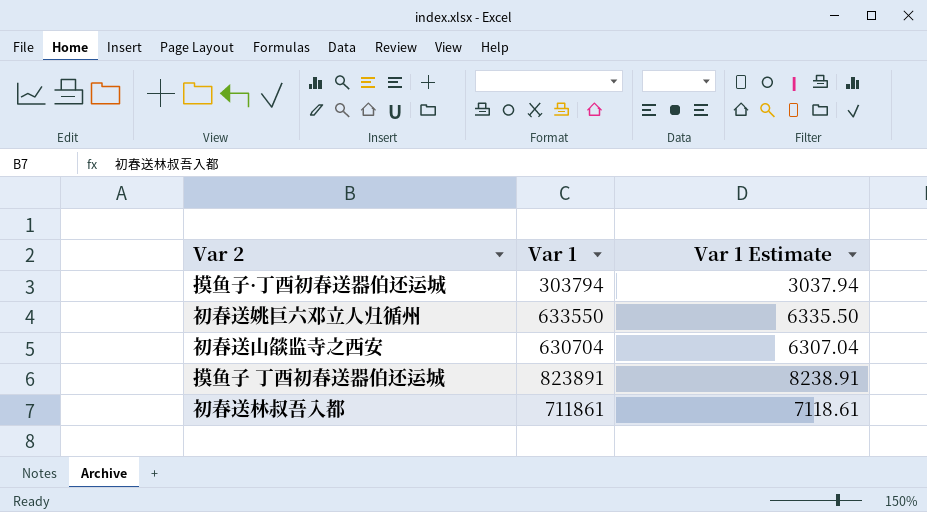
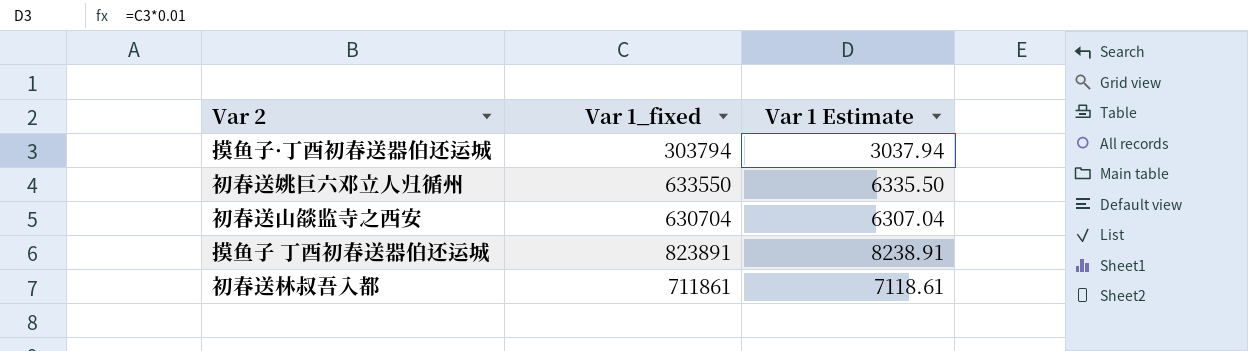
column name: Var 1 -> Var 1_fixed

